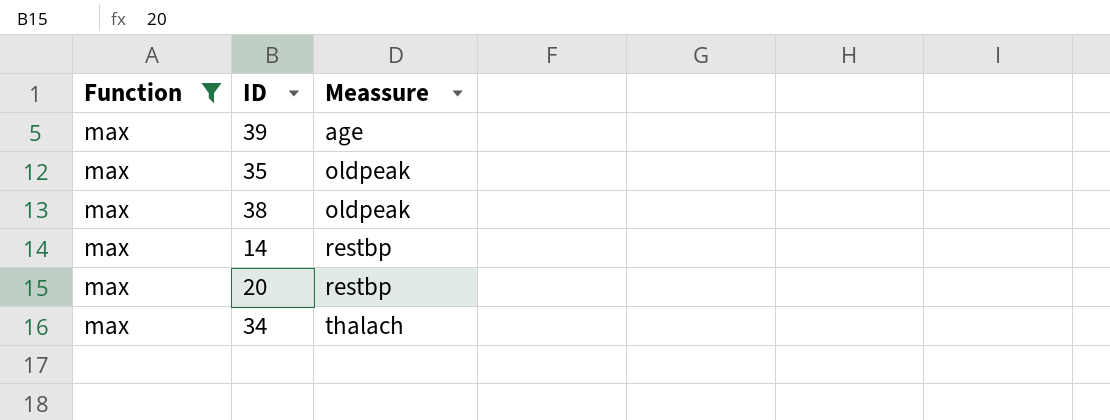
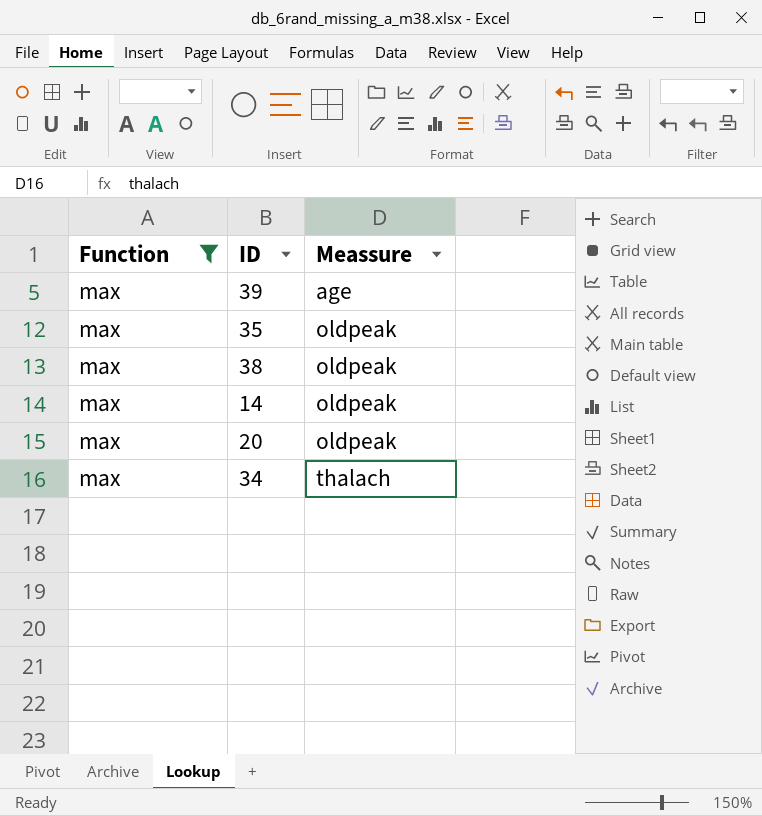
14 | Meassure: restbp -> oldpeak
20 | Meassure: restbp -> oldpeak

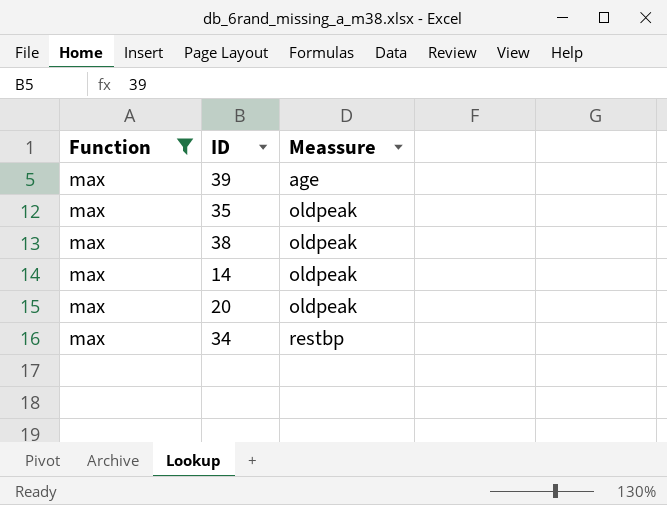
34 | Meassure: thalach -> restbp

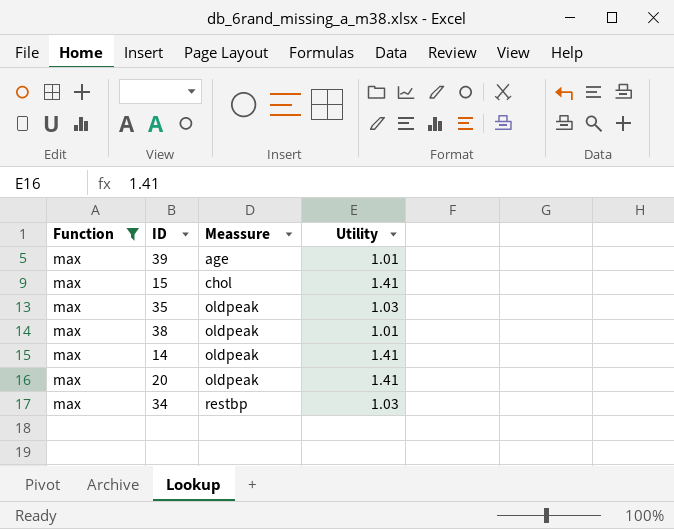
column Utility | position: none -> 4
row 15: none -> max | chol | 1.41

